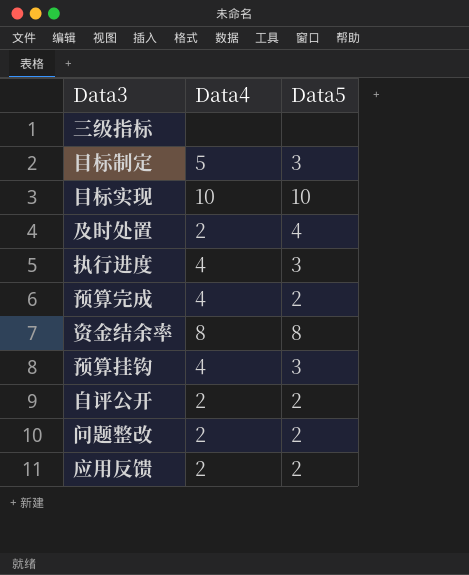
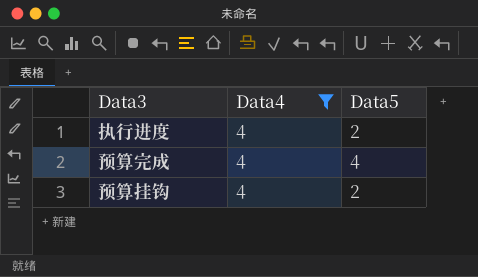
filter: none -> Data4 = 4
执行进度 | Data5: 3 -> 2
预算完成 | Data5: 2 -> 4
预算挂钩 | Data5: 3 -> 2

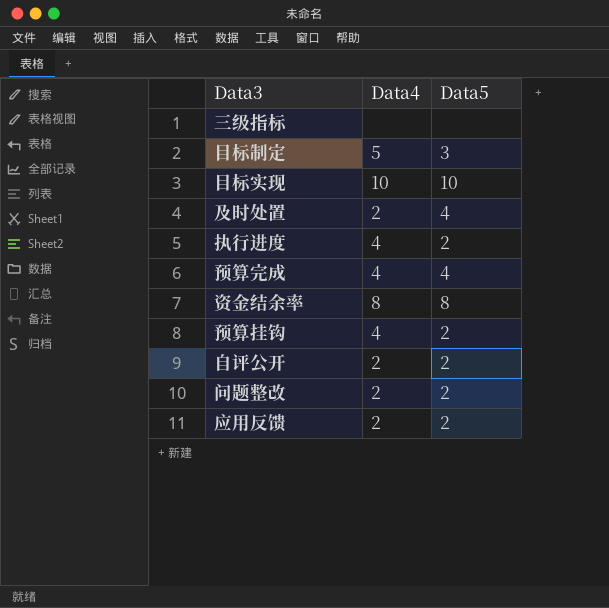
filter: Data4 = 4 -> none

